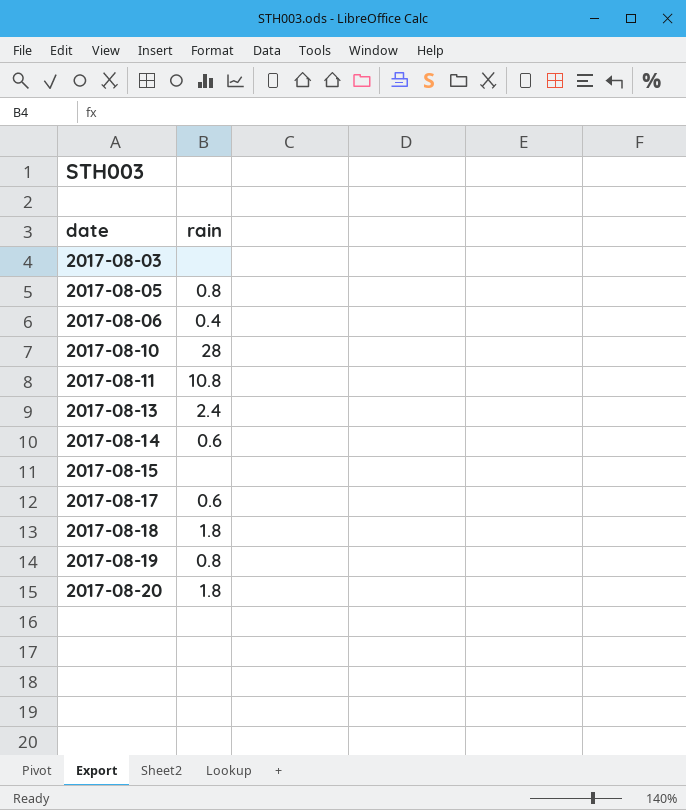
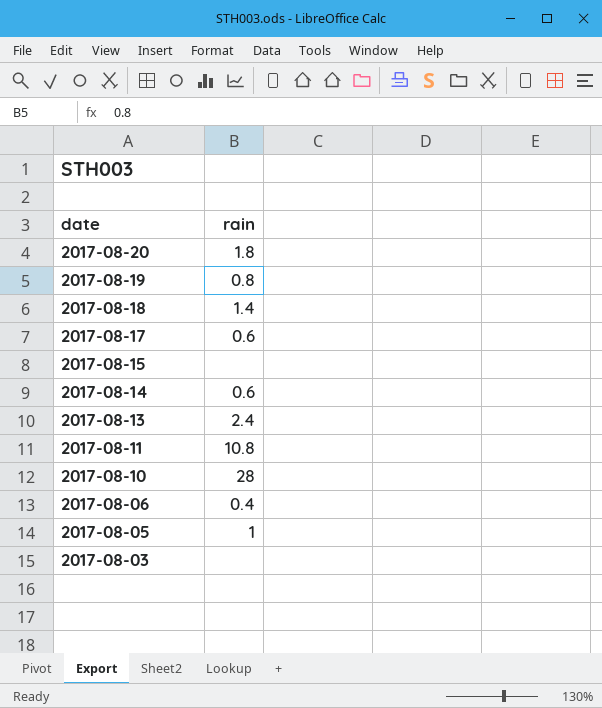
row order: date ascending -> date descending
2017-08-18 | rain: 1.8 -> 1.4
2017-08-05 | rain: 0.8 -> 1

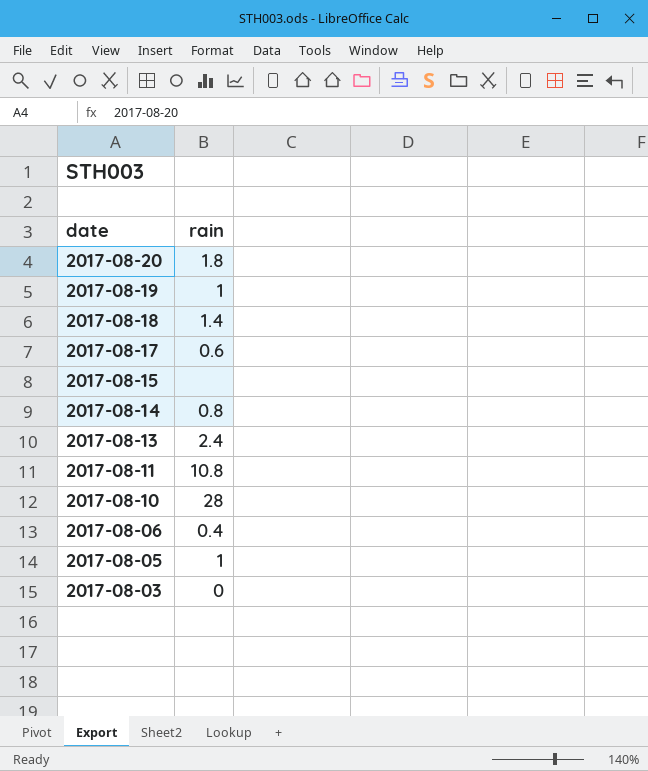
2017-08-19 | rain: 0.8 -> 1
2017-08-14 | rain: 0.6 -> 0.8
2017-08-03 | rain: none -> 0

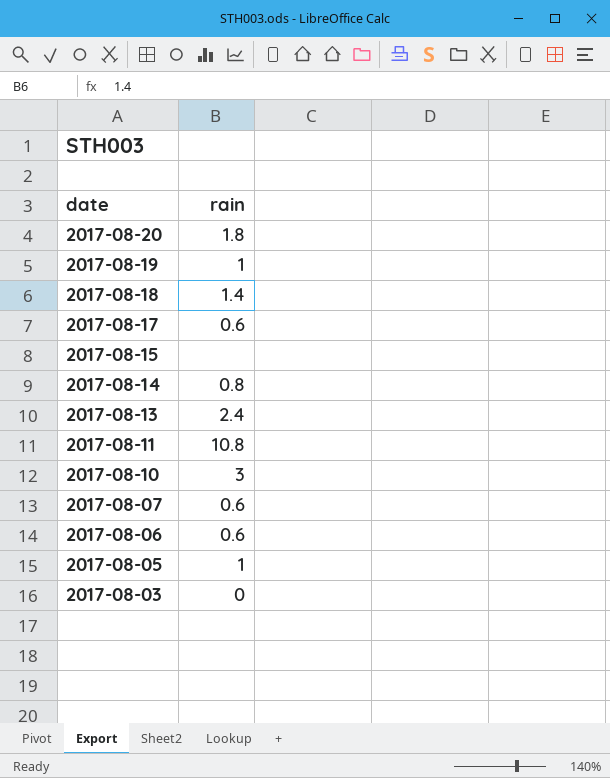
2017-08-10 | rain: 28 -> 3
row 2017-08-07: none -> 0.6
2017-08-06 | rain: 0.4 -> 0.6

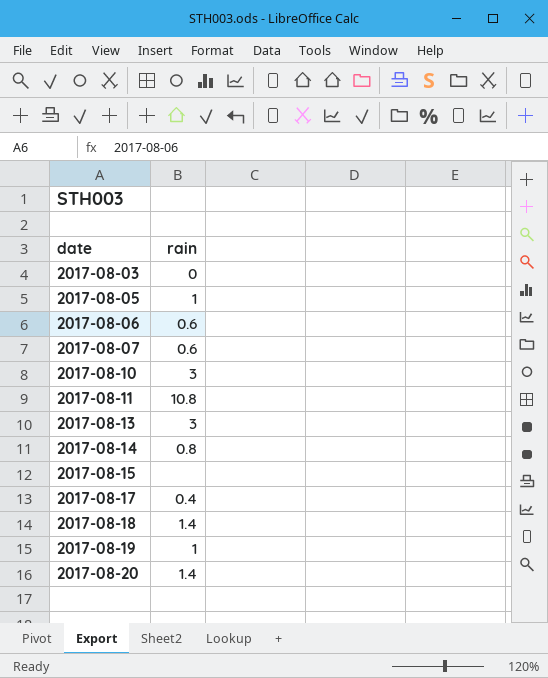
row order: date descending -> date ascending
2017-08-13 | rain: 2.4 -> 3
2017-08-17 | rain: 0.6 -> 0.4
2017-08-20 | rain: 1.8 -> 1.4

